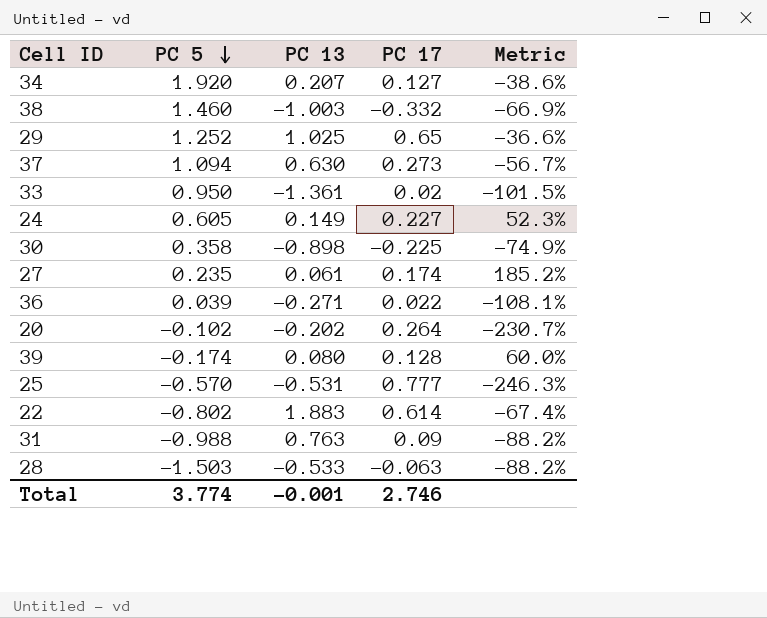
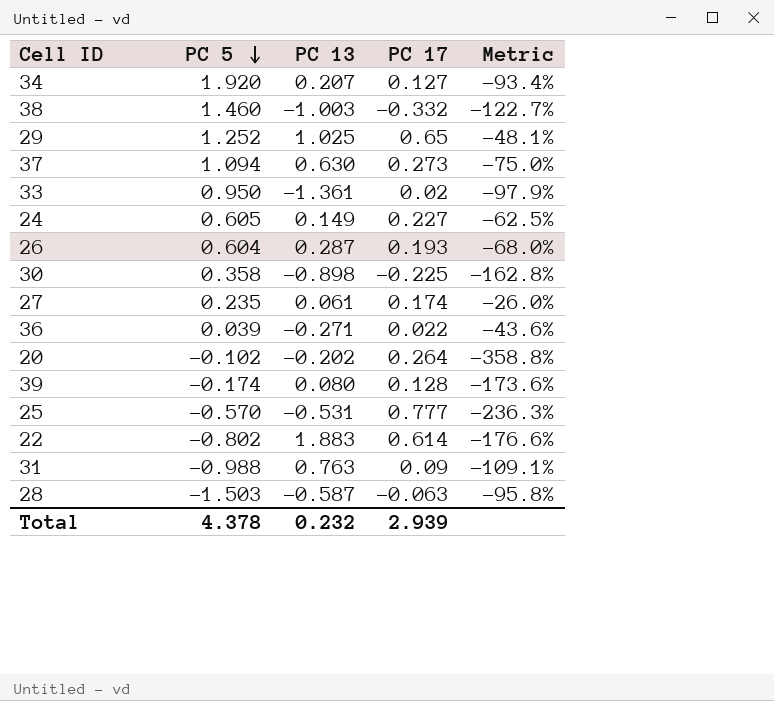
column Metric | formula: ([PC 17] - [PC 13]) / [PC 13] -> ([PC 17] - [PC 5]) / [PC 5]
row 26: none -> 0.604 | 0.287 | 0.193 | -68.0%
28 | PC 13: -0.533 -> -0.587
Total | PC 5: 3.774 -> 4.378
Total | PC 13: -0.001 -> 0.232
Total | PC 17: 2.746 -> 2.939

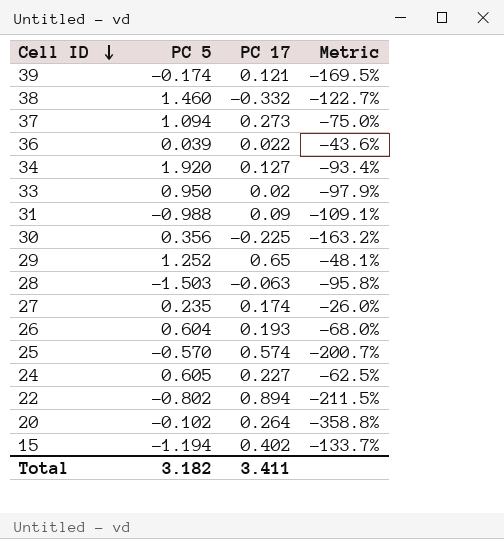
row order: PC 5 descending -> Cell ID descending
column PC 13 | position: 3 -> none
39 | PC 17: 0.128 -> 0.121
39 | Metric: -173.6% -> -169.5%
30 | PC 5: 0.358 -> 0.356
30 | Metric: -162.8% -> -163.2%
25 | PC 17: 0.777 -> 0.574
25 | Metric: -236.3% -> -200.7%
22 | PC 17: 0.614 -> 0.894
22 | Metric: -176.6% -> -211.5%
row 15: none -> -1.194 | 0.402 | -133.7%
Total | PC 5: 4.378 -> 3.182
Total | PC 17: 2.939 -> 3.411

